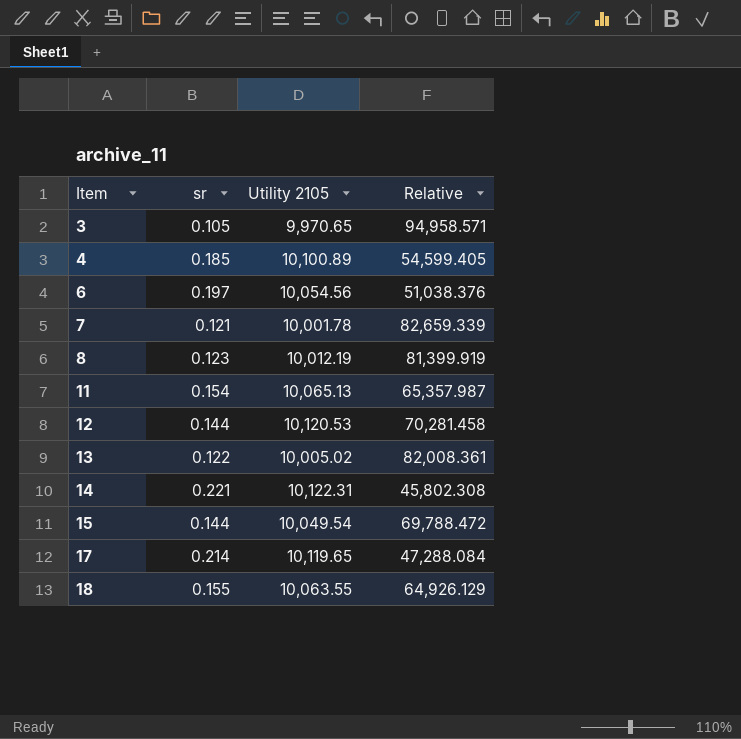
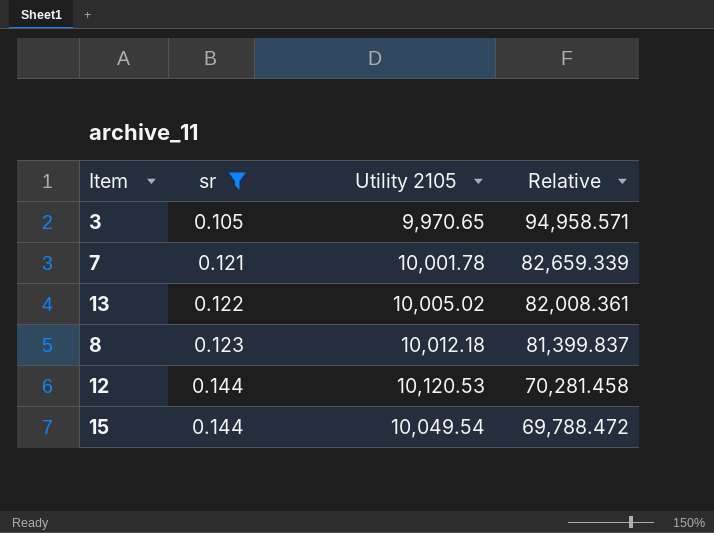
filter: none -> sr <= 0.144
row order: Item ascending -> sr ascending
8 | Utility 2105: 10,012.19 -> 10,012.18
8 | Relative: 81,399.919 -> 81,399.837

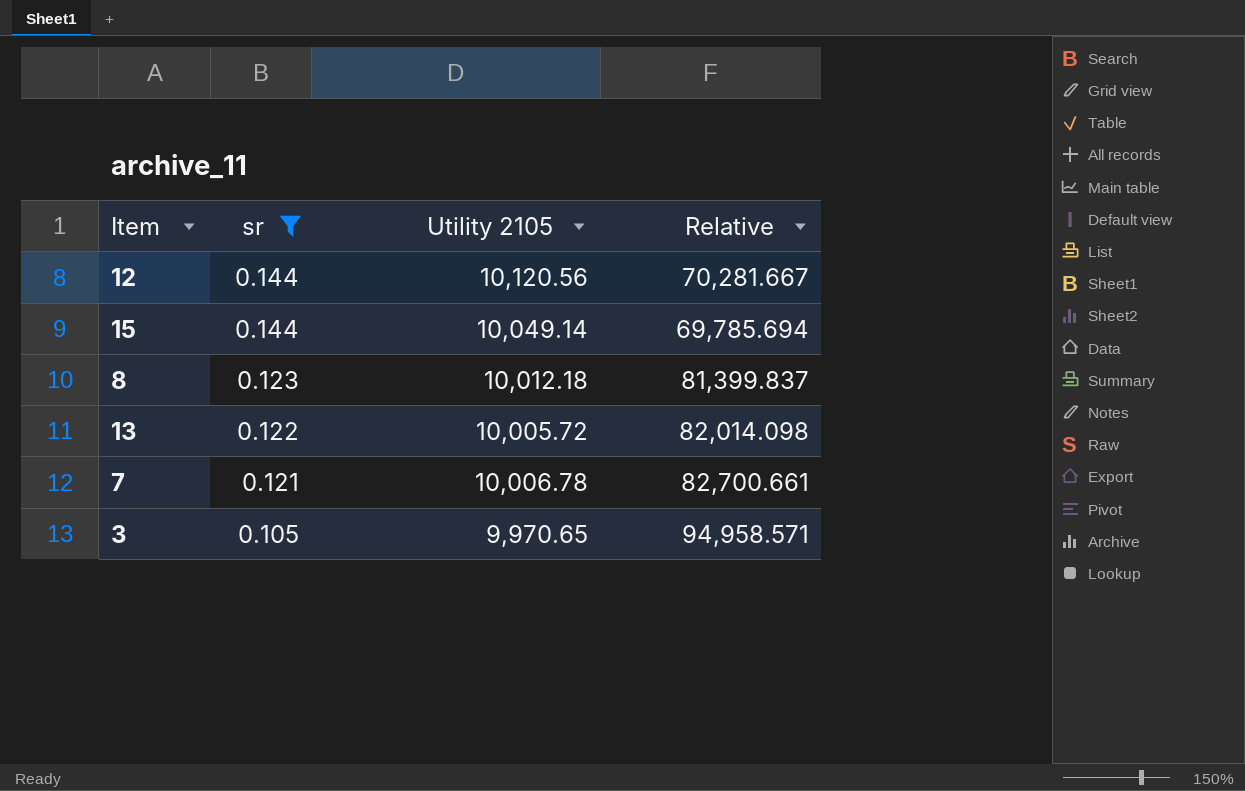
row order: sr ascending -> sr descending
12 | Utility 2105: 10,120.53 -> 10,120.56
12 | Relative: 70,281.458 -> 70,281.667
15 | Utility 2105: 10,049.54 -> 10,049.14
15 | Relative: 69,788.472 -> 69,785.694
13 | Utility 2105: 10,005.02 -> 10,005.72
13 | Relative: 82,008.361 -> 82,014.098
7 | Utility 2105: 10,001.78 -> 10,006.78
7 | Relative: 82,659.339 -> 82,700.661

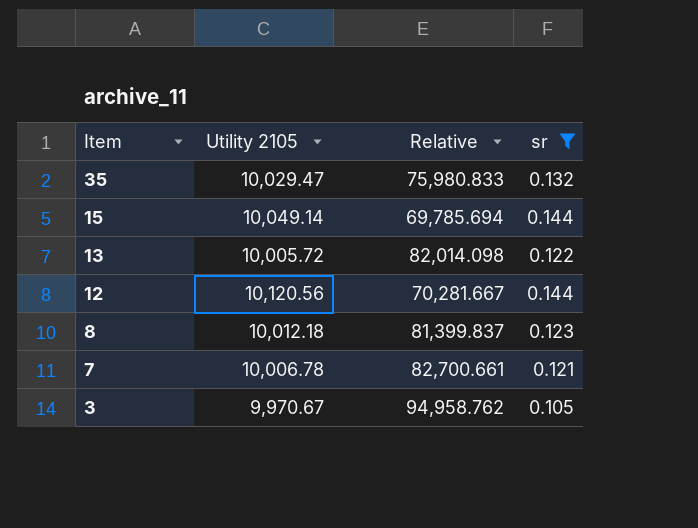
row order: sr descending -> Item descending
column sr | position: 2 -> 4
row 35: none -> 10,029.47 | 75,980.833 | 0.132
3 | Utility 2105: 9,970.65 -> 9,970.67
3 | Relative: 94,958.571 -> 94,958.762

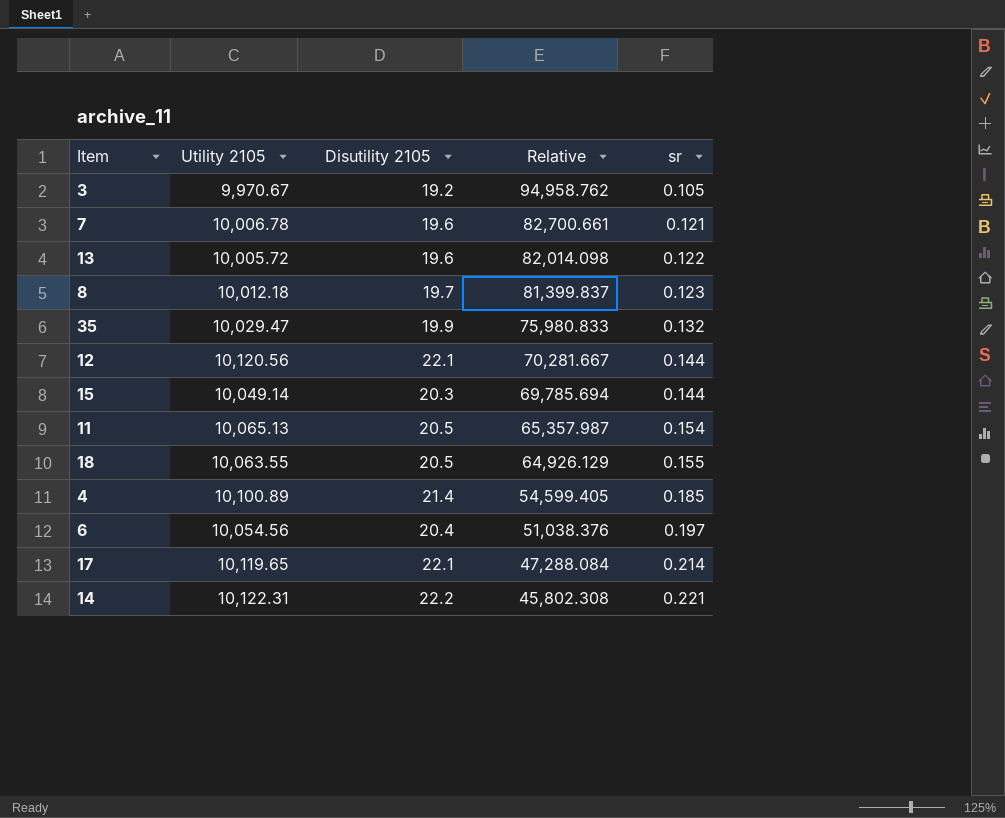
filter: sr <= 0.144 -> none
row order: Item descending -> Relative descending
column Disutility 2105 | position: none -> 3

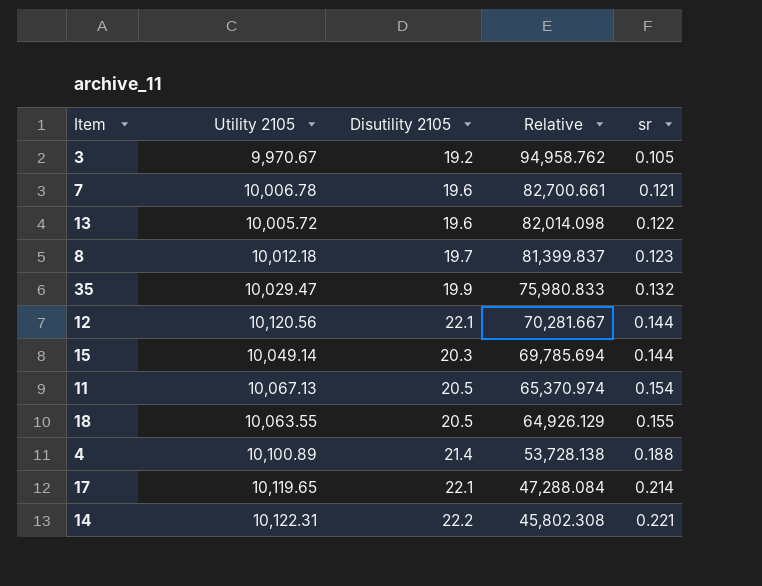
row 6: 10,054.56 | 20.4 | 51,038.376 | 0.197 -> none
11 | Utility 2105: 10,065.13 -> 10,067.13
11 | Relative: 65,357.987 -> 65,370.974
4 | Relative: 54,599.405 -> 53,728.138
4 | sr: 0.185 -> 0.188

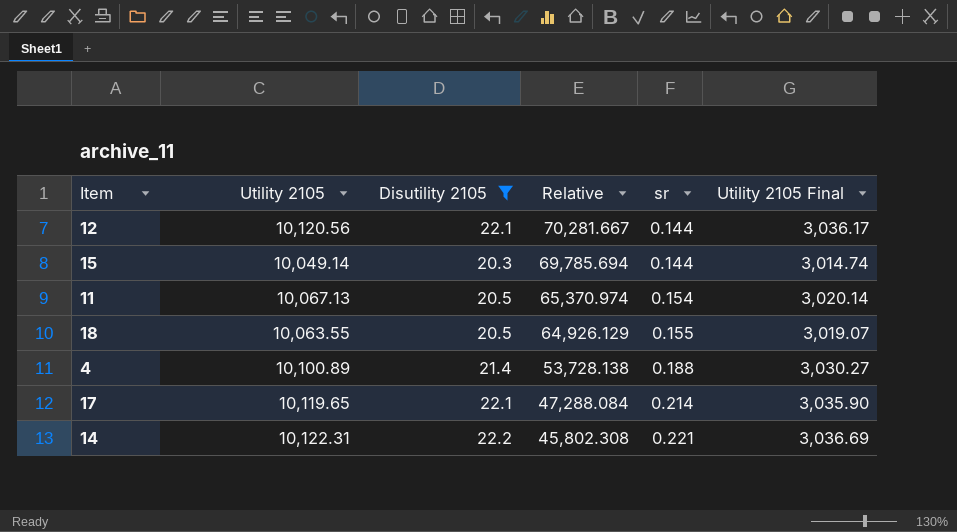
filter: none -> Disutility 2105 >= 20.3
column Utility 2105 Final | formula: none -> [Utility 2105] * 0.3

